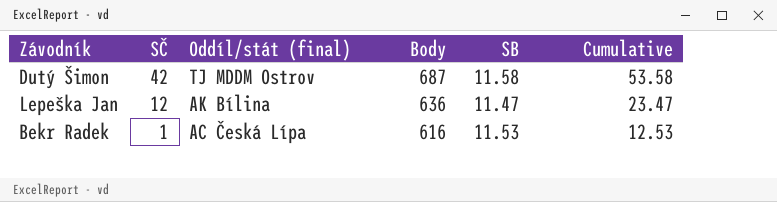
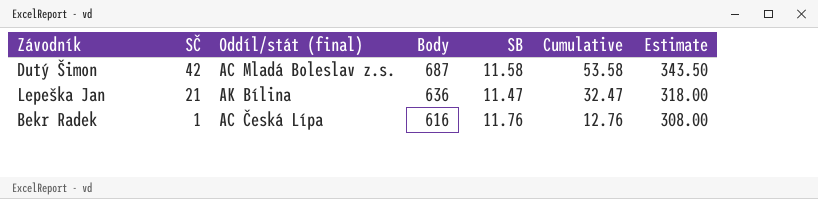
column Estimate | formula: none -> [Body] * 0.5
Dutý Šimon | Oddíl/stát (final): TJ MDDM Ostrov -> AC Mladá Boleslav z.s.
Lepeška Jan | SČ: 12 -> 21
Lepeška Jan | Cumulative: 23.47 -> 32.47
Bekr Radek | SB: 11.53 -> 11.76
Bekr Radek | Cumulative: 12.53 -> 12.76

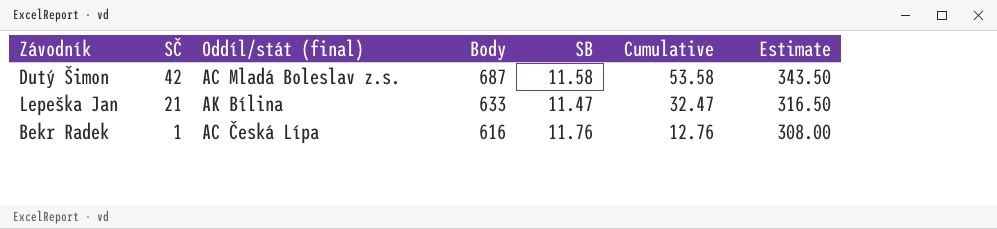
Lepeška Jan | Body: 636 -> 633
Lepeška Jan | Estimate: 318.00 -> 316.50

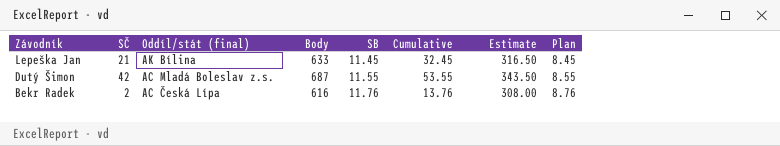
row order: SČ descending -> Závodník descending
column Plan | formula: none -> [SB] - 3
Lepeška Jan | SB: 11.47 -> 11.45
Lepeška Jan | Cumulative: 32.47 -> 32.45
Dutý Šimon | SB: 11.58 -> 11.55
Dutý Šimon | Cumulative: 53.58 -> 53.55
Bekr Radek | SČ: 1 -> 2
Bekr Radek | Cumulative: 12.76 -> 13.76

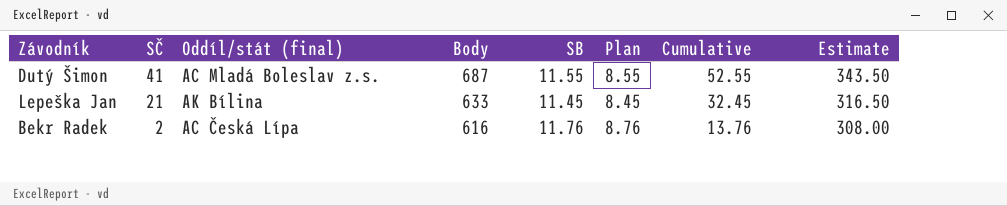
row order: Závodník descending -> SČ descending
column Plan | position: 8 -> 6
Dutý Šimon | SČ: 42 -> 41
Dutý Šimon | Cumulative: 53.55 -> 52.55

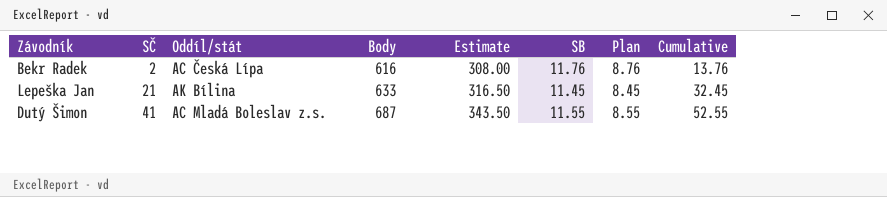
row order: SČ descending -> SČ ascending
column name: Oddíl/stát (final) -> Oddíl/stát
column Estimate | position: 8 -> 5

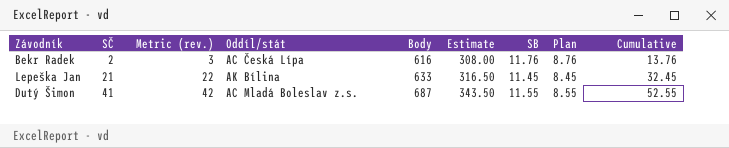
column Metric (rev.) | formula: none -> [SČ] + 1

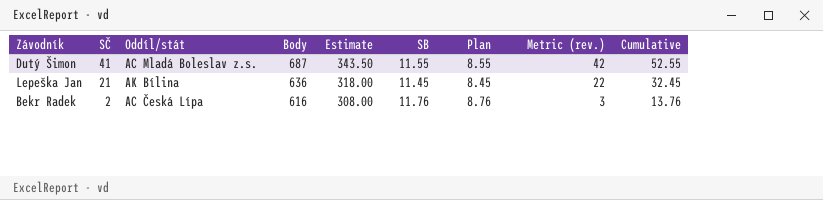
row order: SČ ascending -> SČ descending
column Metric (rev.) | position: 3 -> 8
Lepeška Jan | Body: 633 -> 636
Lepeška Jan | Estimate: 316.50 -> 318.00

